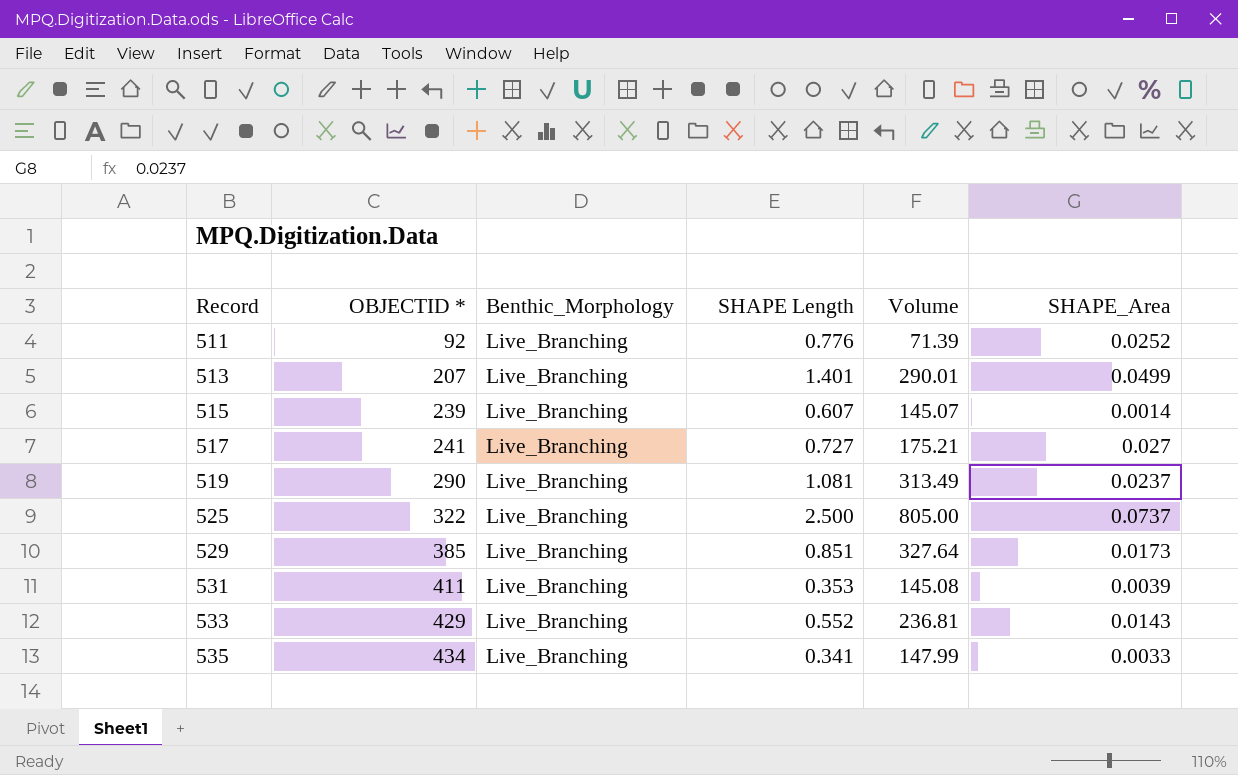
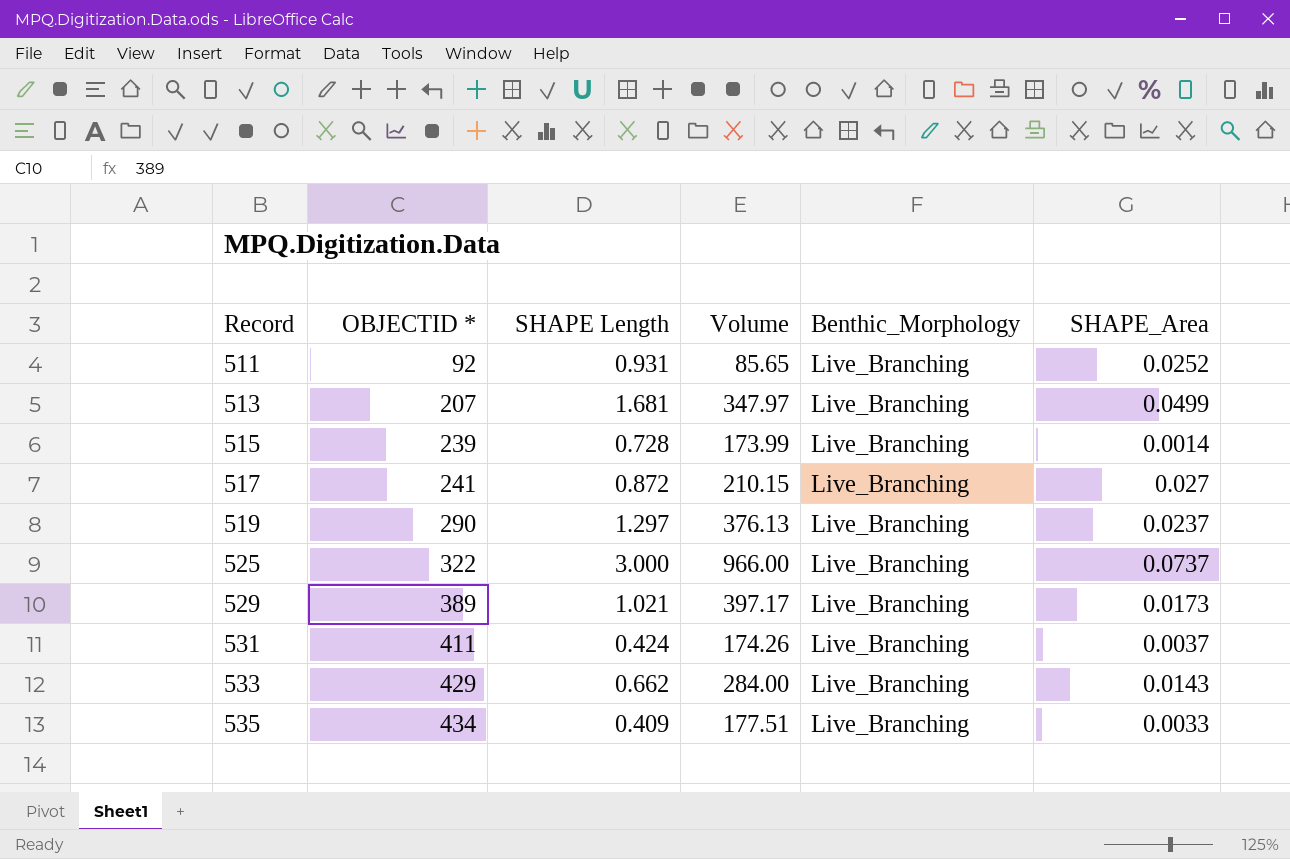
column Benthic_Morphology | position: 3 -> 5
511 | SHAPE Length: 0.776 -> 0.931
511 | Volume: 71.39 -> 85.65
513 | SHAPE Length: 1.401 -> 1.681
513 | Volume: 290.01 -> 347.97
515 | SHAPE Length: 0.607 -> 0.728
515 | Volume: 145.07 -> 173.99
517 | SHAPE Length: 0.727 -> 0.872
517 | Volume: 175.21 -> 210.15
519 | SHAPE Length: 1.081 -> 1.297
519 | Volume: 313.49 -> 376.13
525 | SHAPE Length: 2.500 -> 3.000
525 | Volume: 805.00 -> 966.00
529 | OBJECTID *: 385 -> 389
529 | SHAPE Length: 0.851 -> 1.021
529 | Volume: 327.64 -> 397.17
531 | SHAPE Length: 0.353 -> 0.424
531 | Volume: 145.08 -> 174.26
531 | SHAPE_Area: 0.0039 -> 0.0037
533 | SHAPE Length: 0.552 -> 0.662
533 | Volume: 236.81 -> 284.00
535 | SHAPE Length: 0.341 -> 0.409
535 | Volume: 147.99 -> 177.51

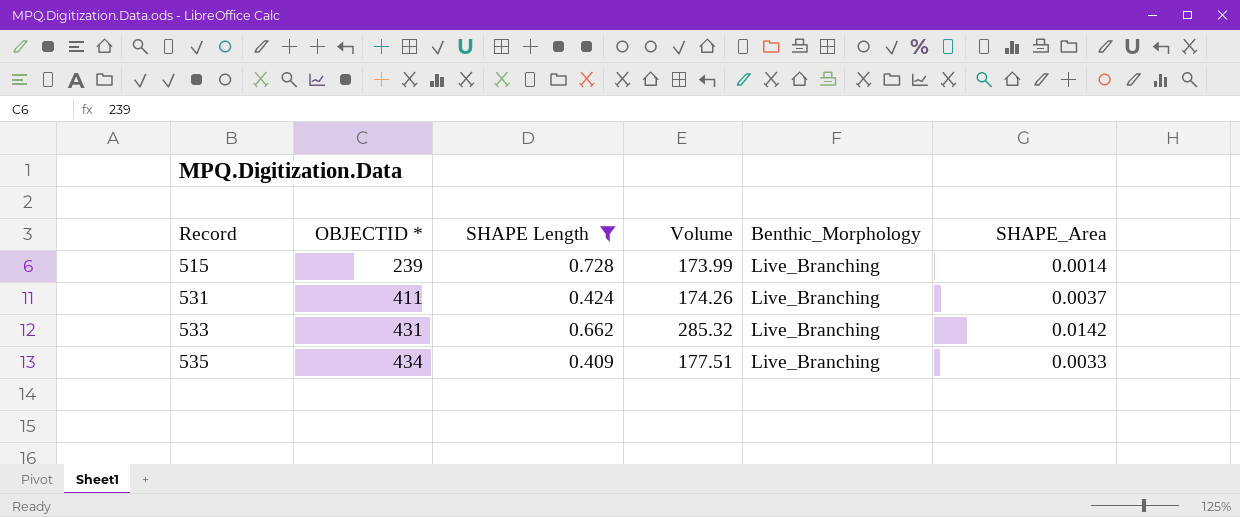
filter: none -> SHAPE Length <= 0.728
533 | OBJECTID *: 429 -> 431
533 | Volume: 284.00 -> 285.32
533 | SHAPE_Area: 0.0143 -> 0.0142

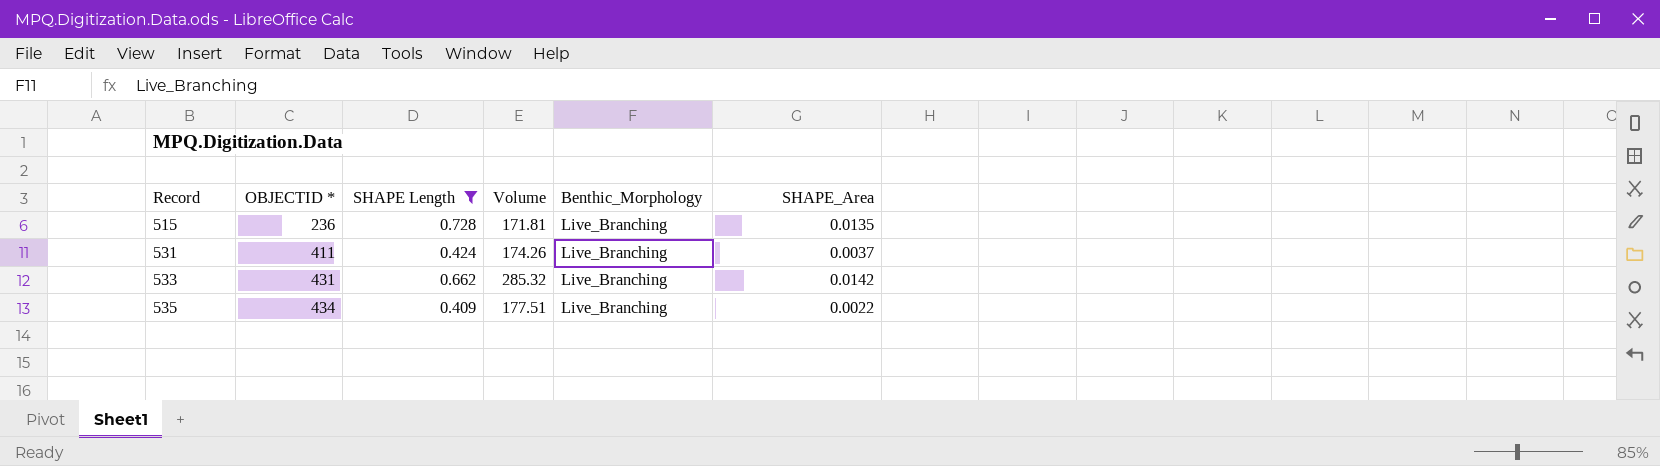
515 | OBJECTID *: 239 -> 236
515 | Volume: 173.99 -> 171.81
515 | SHAPE_Area: 0.0014 -> 0.0135
535 | SHAPE_Area: 0.0033 -> 0.0022

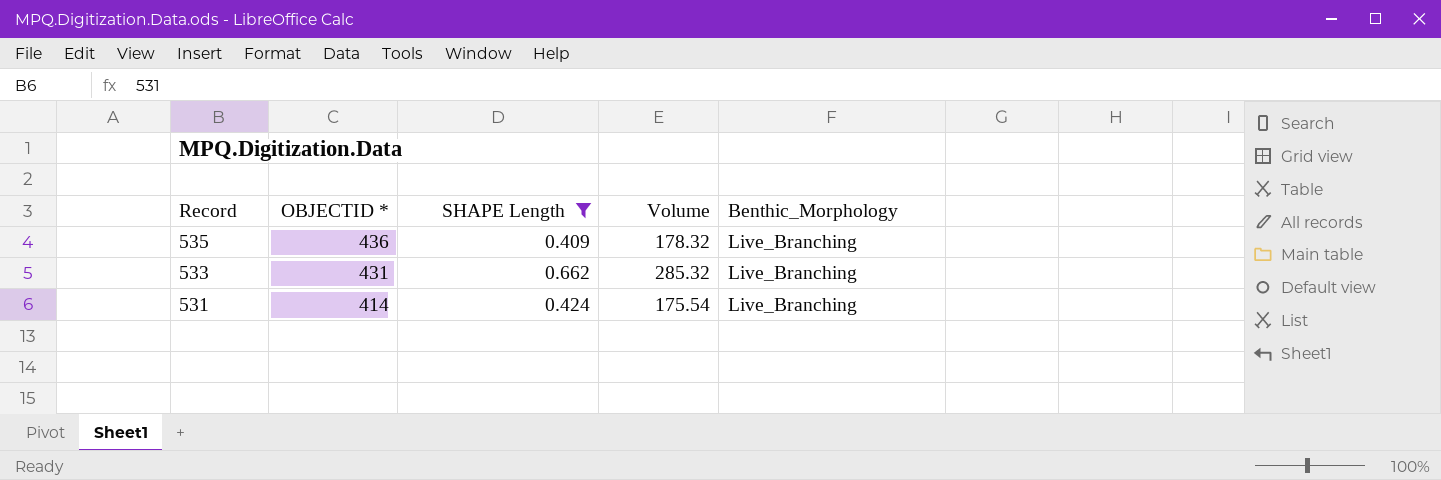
row order: Record ascending -> Record descending
column SHAPE_Area | position: 6 -> none
row 515: 236 | 0.728 | 171.81 | Live_Branching | 0.0135 -> none
535 | OBJECTID *: 434 -> 436
535 | Volume: 177.51 -> 178.32
531 | OBJECTID *: 411 -> 414
531 | Volume: 174.26 -> 175.54

